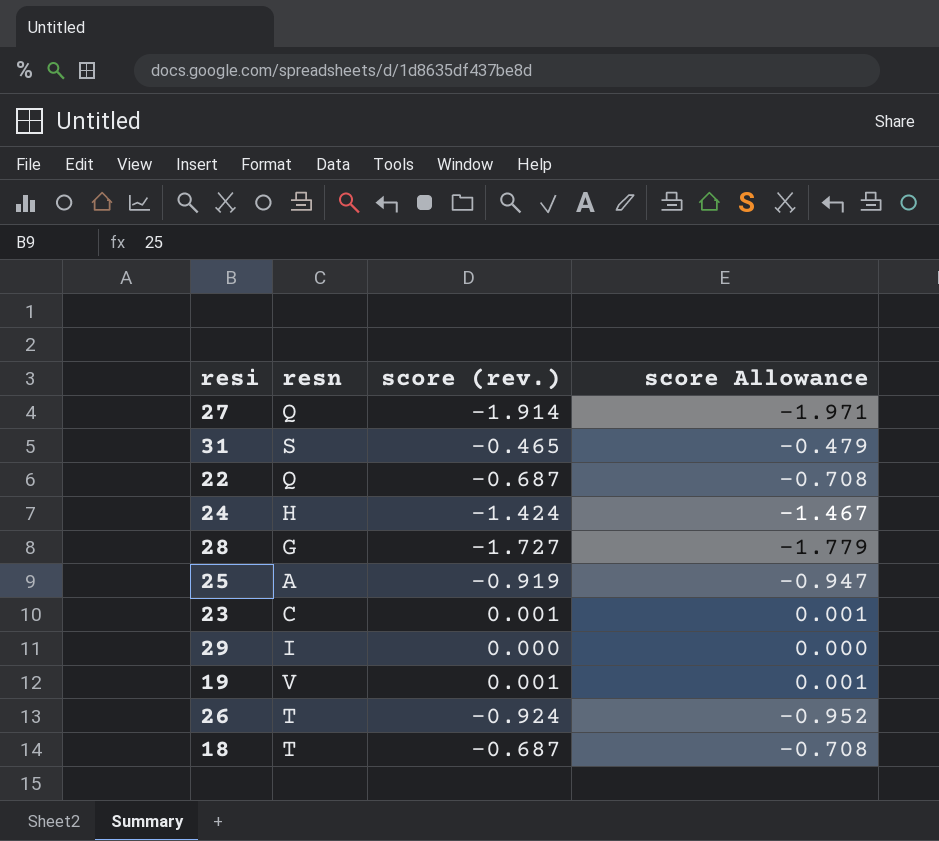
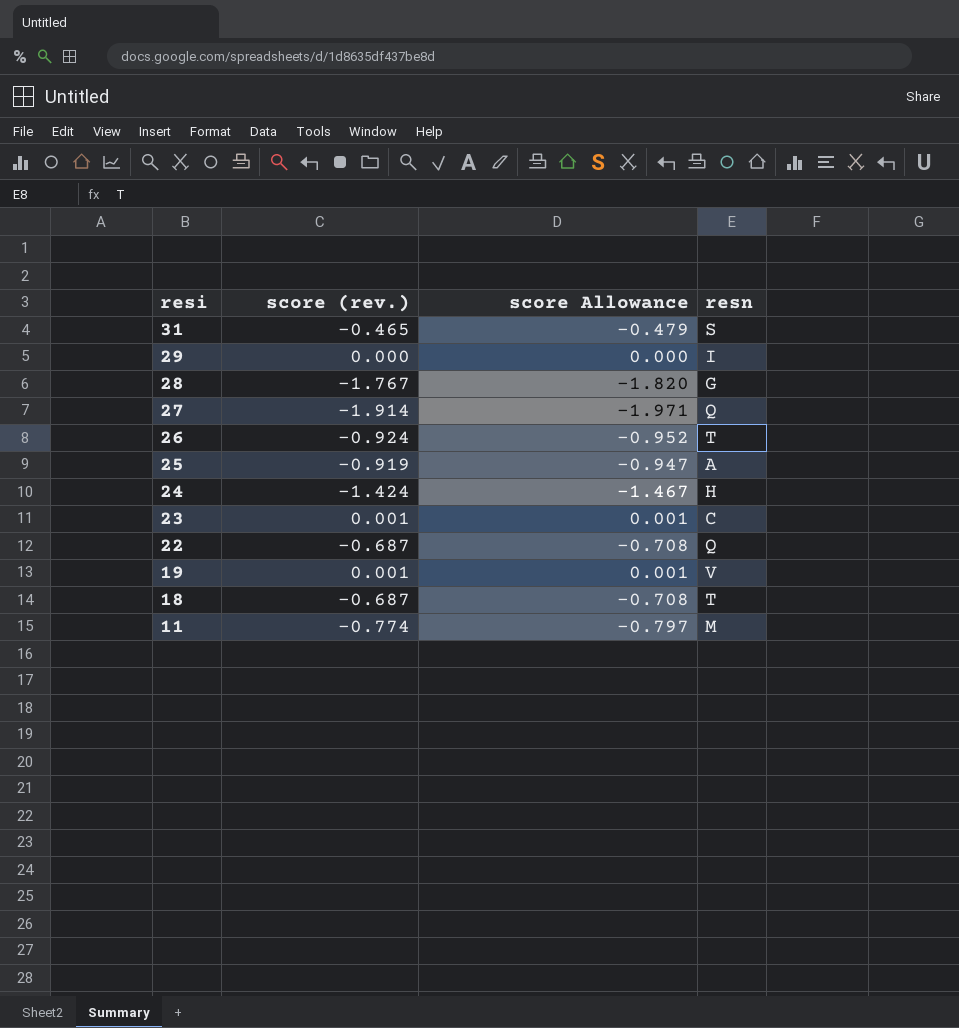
row order: none -> resi descending
column resn | position: 2 -> 4
28 | score (rev.): -1.727 -> -1.767
28 | score Allowance: -1.779 -> -1.820
row 11: none -> -0.774 | -0.797 | M

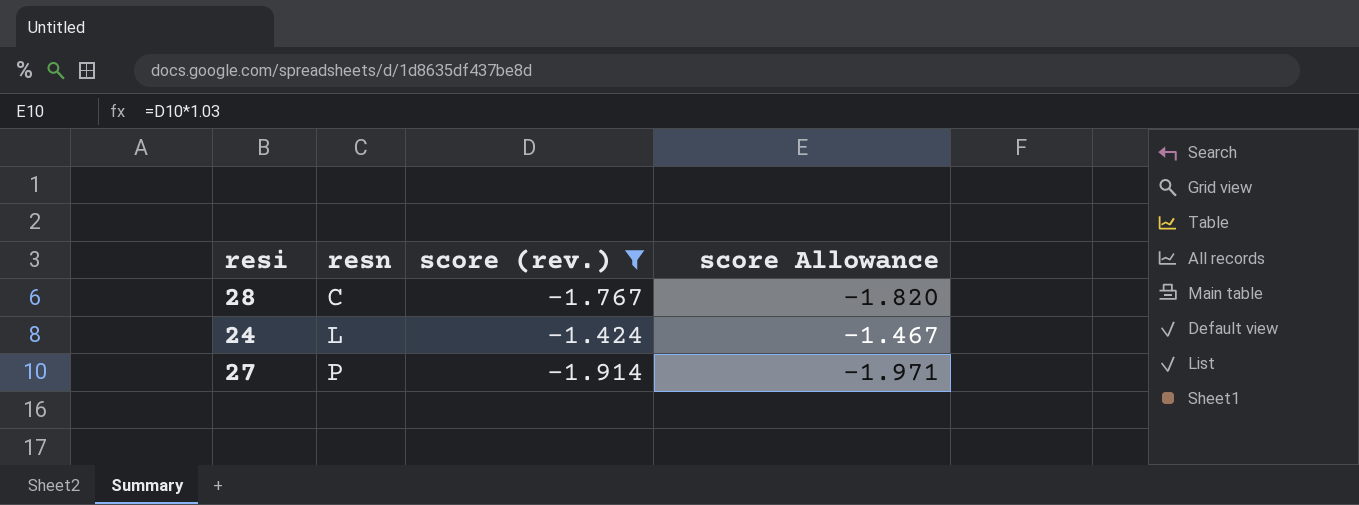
filter: none -> score (rev.) <= -1.424
row order: resi descending -> resn ascending
column resn | position: 4 -> 2
28 | resn: G -> C
24 | resn: H -> L
27 | resn: Q -> P

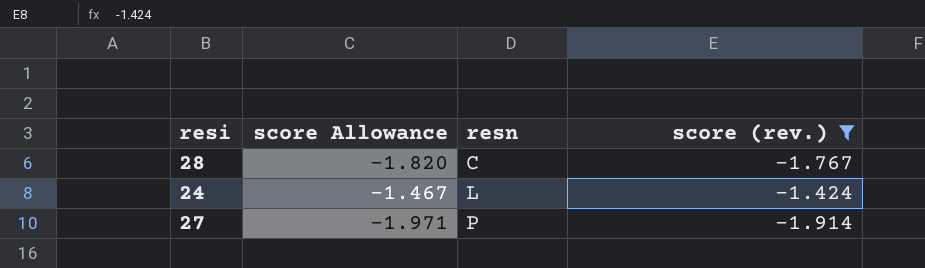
column score Allowance | position: 4 -> 2

